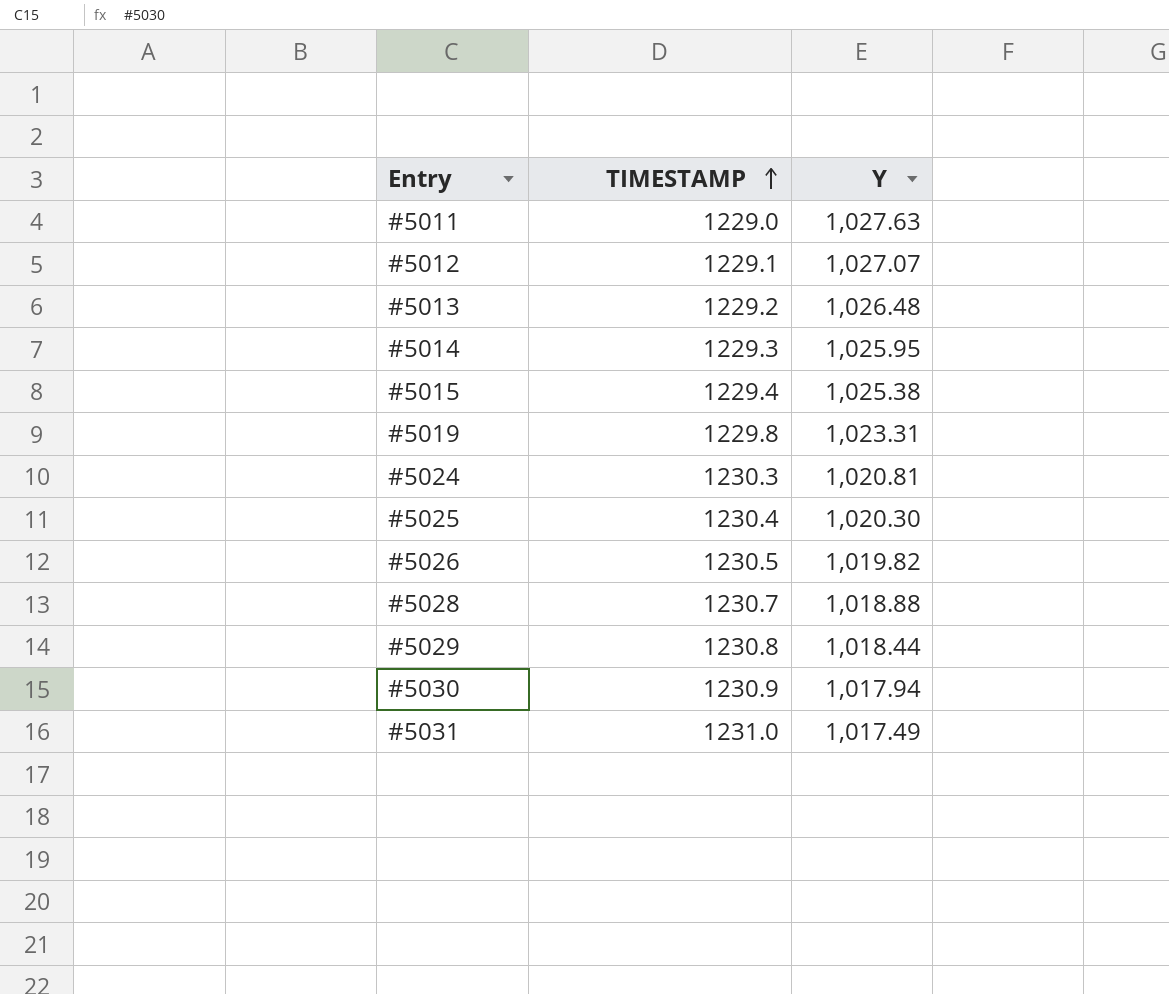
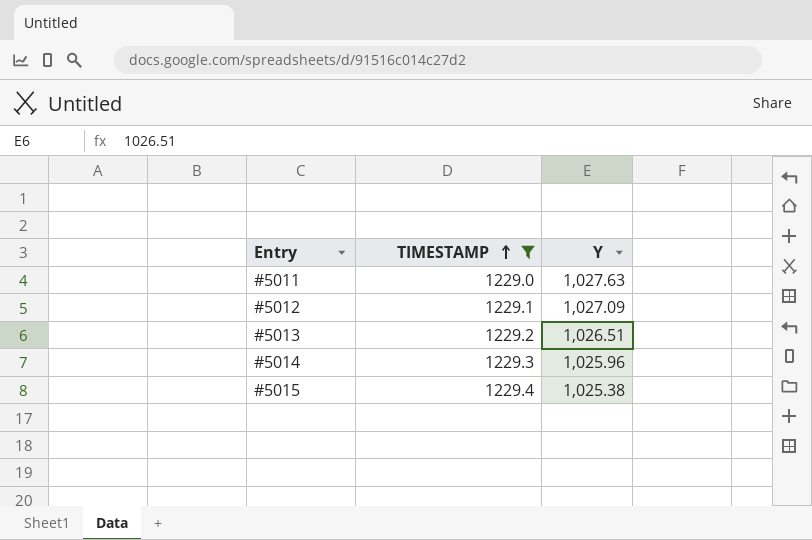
filter: none -> TIMESTAMP <= 1229.4
#5012 | Y: 1,027.07 -> 1,027.09
#5013 | Y: 1,026.48 -> 1,026.51
#5014 | Y: 1,025.95 -> 1,025.96

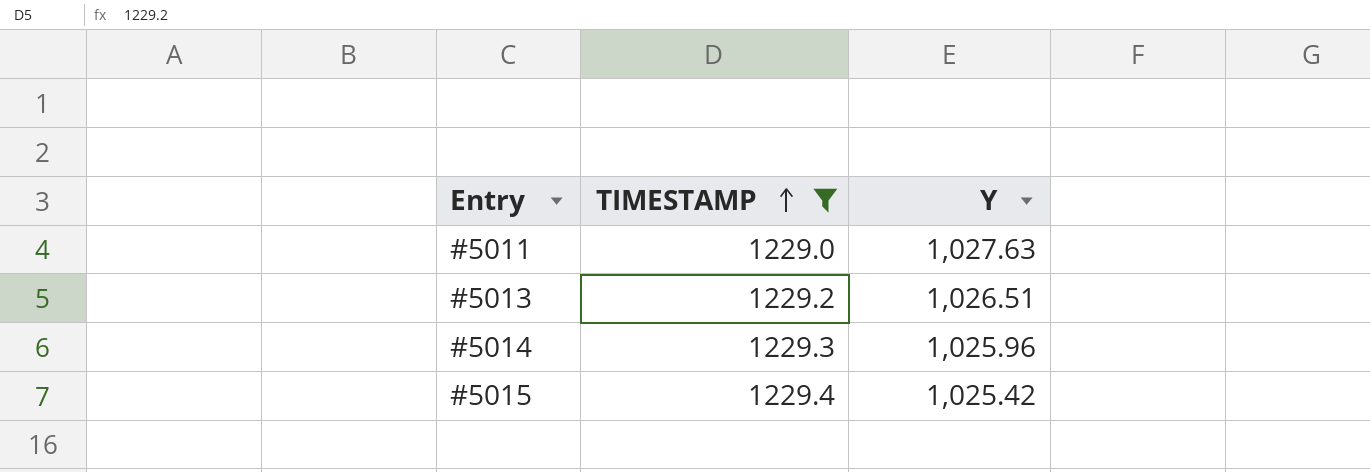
row #5012: 1229.1 | 1,027.09 -> none
#5015 | Y: 1,025.38 -> 1,025.42

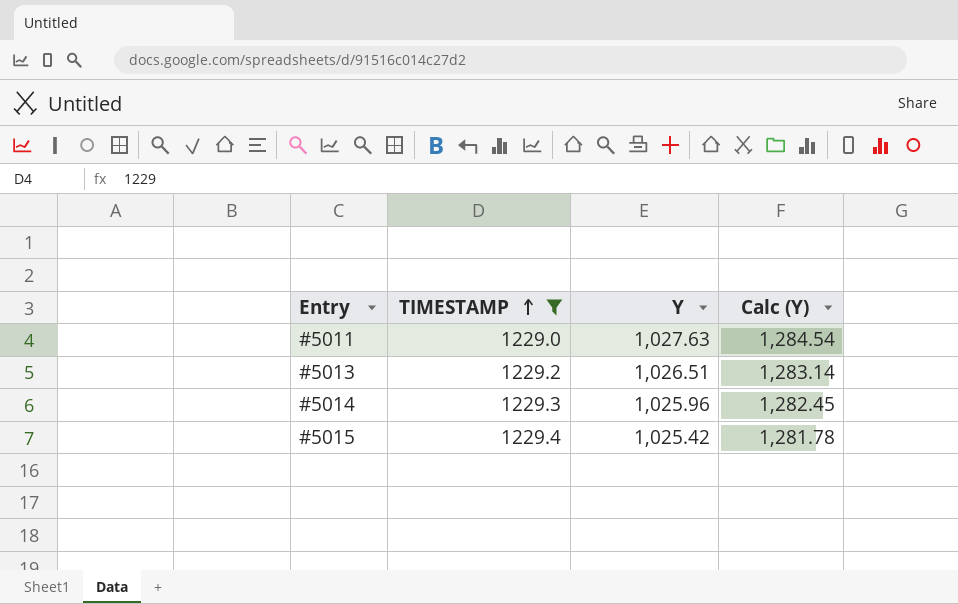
column Calc (Y) | formula: none -> [Y] * 1.25

